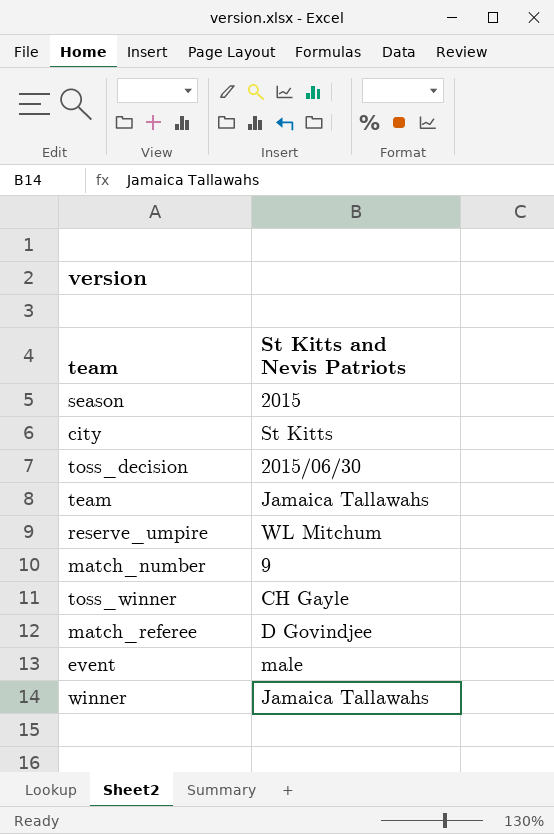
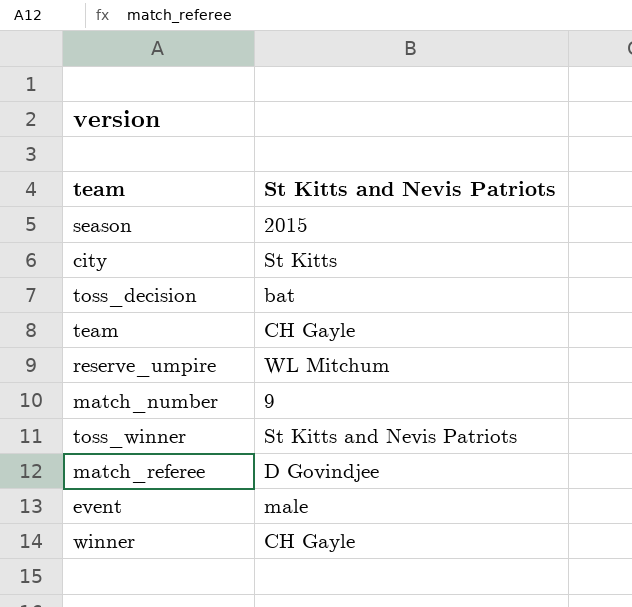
toss_decision | St Kitts and Nevis Patriots: 2015/06/30 -> bat
team | St Kitts and Nevis Patriots: Jamaica Tallawahs -> CH Gayle
toss_winner | St Kitts and Nevis Patriots: CH Gayle -> St Kitts and Nevis Patriots
winner | St Kitts and Nevis Patriots: Jamaica Tallawahs -> CH Gayle

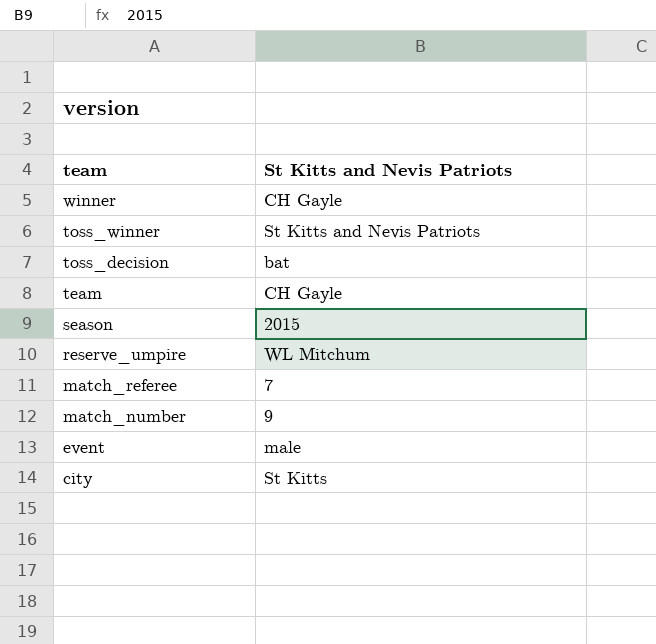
row order: none -> team descending
match_referee | St Kitts and Nevis Patriots: D Govindjee -> 7

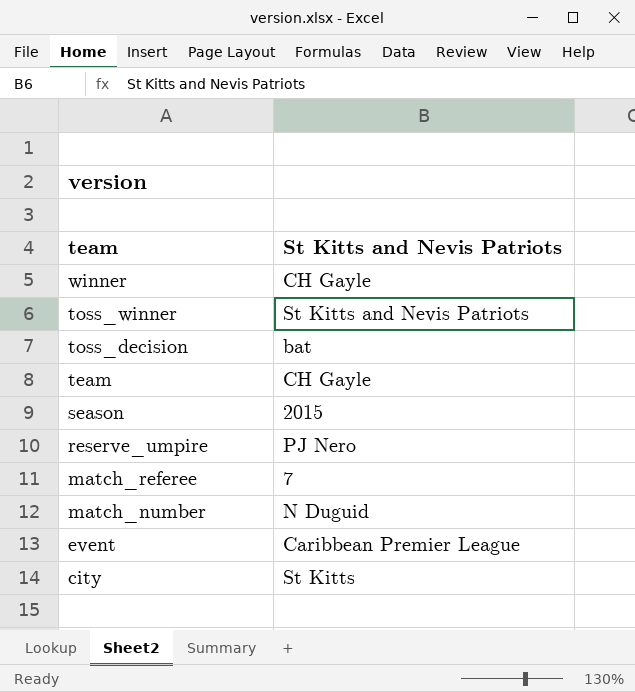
reserve_umpire | St Kitts and Nevis Patriots: WL Mitchum -> PJ Nero
match_number | St Kitts and Nevis Patriots: 9 -> N Duguid
event | St Kitts and Nevis Patriots: male -> Caribbean Premier League

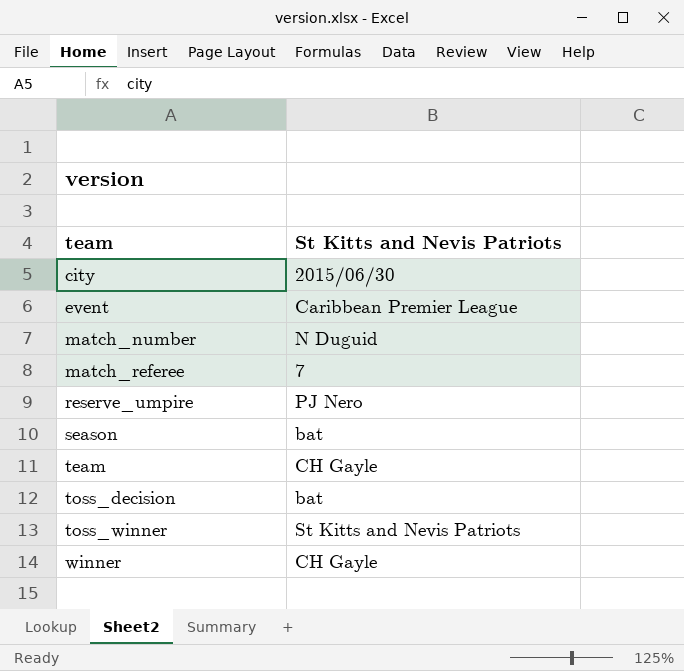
row order: team descending -> team ascending
city | St Kitts and Nevis Patriots: St Kitts -> 2015/06/30
season | St Kitts and Nevis Patriots: 2015 -> bat

